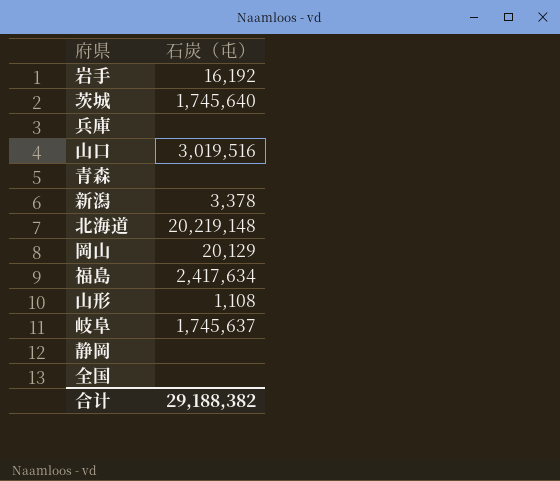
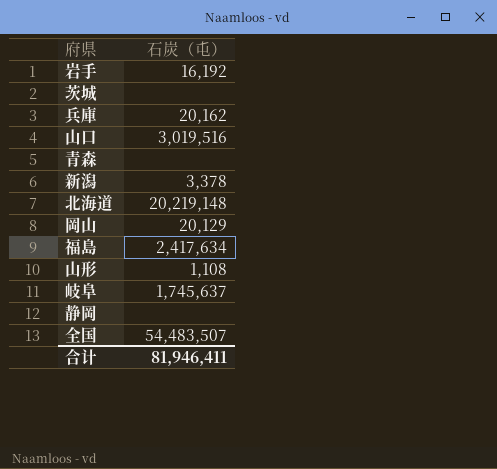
茨城 | 石炭（屯）: 1,745,640 -> none
兵庫 | 石炭（屯）: none -> 20,162
全国 | 石炭（屯）: none -> 54,483,507
合计 | 石炭（屯）: 29,188,382 -> 81,946,411

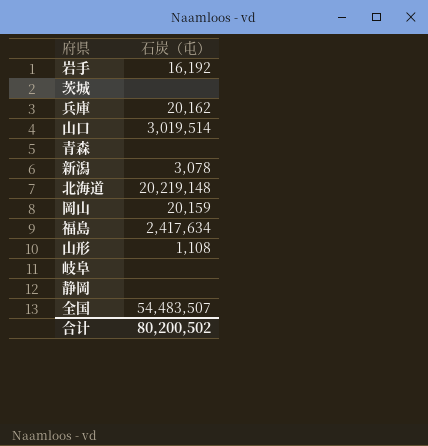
山口 | 石炭（屯）: 3,019,516 -> 3,019,514
新潟 | 石炭（屯）: 3,378 -> 3,078
岡山 | 石炭（屯）: 20,129 -> 20,159
岐阜 | 石炭（屯）: 1,745,637 -> none
合计 | 石炭（屯）: 81,946,411 -> 80,200,502

